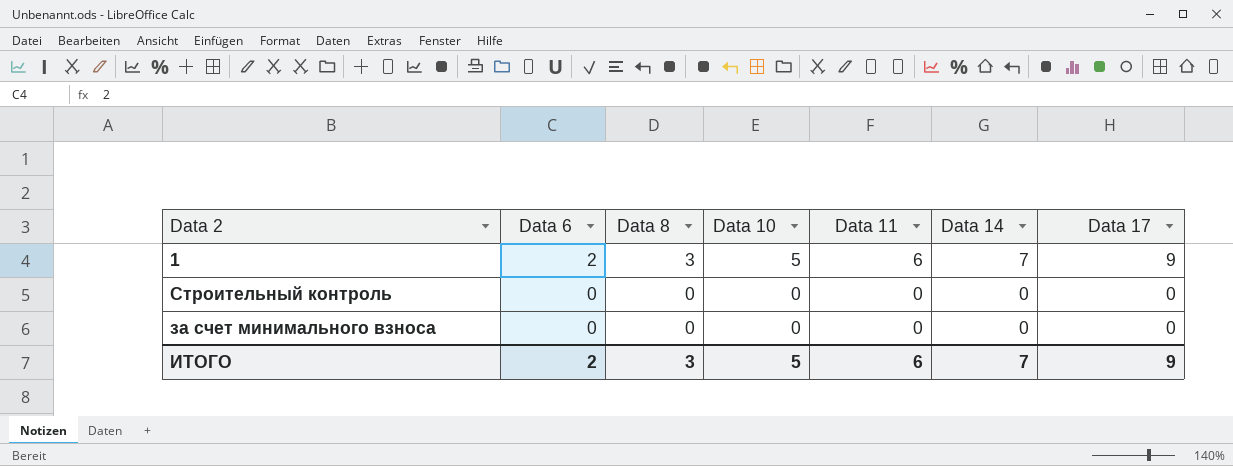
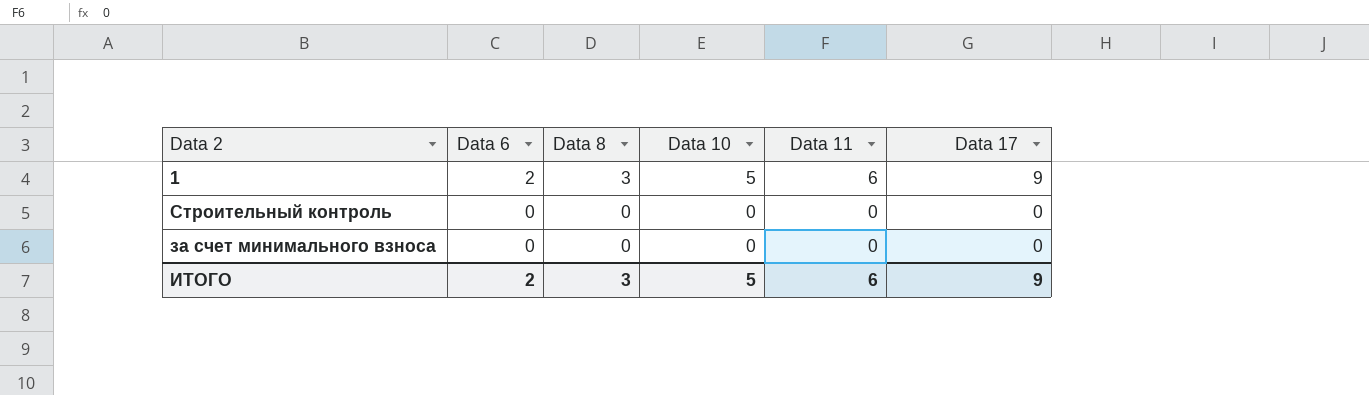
column Data 14 | position: 6 -> none

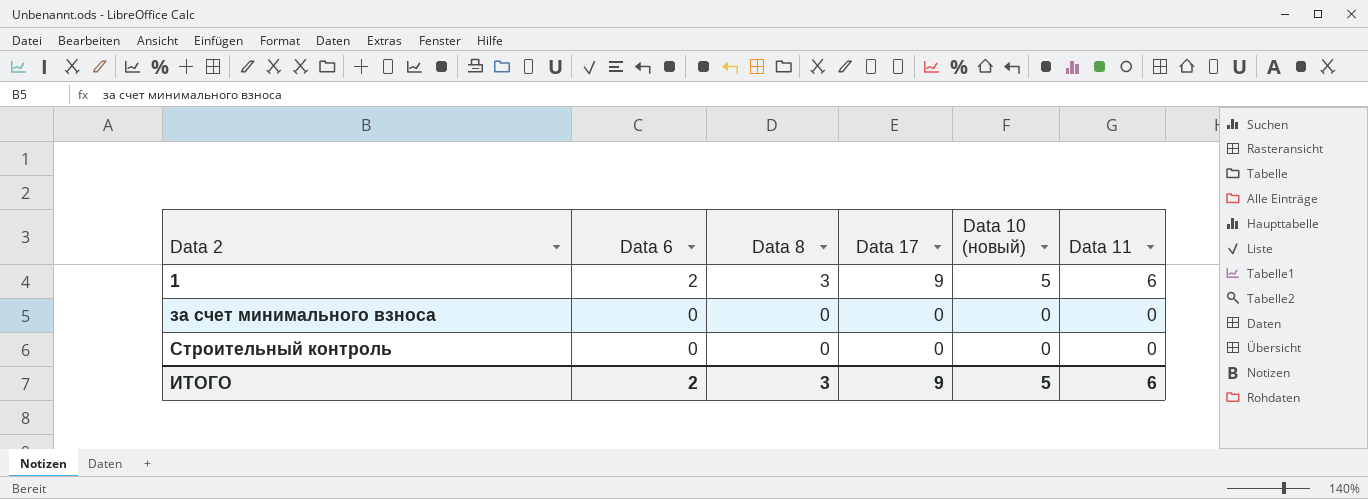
row order: Data 6 descending -> Data 2 ascending
column Data 17 | position: 6 -> 4
column name: Data 10 -> Data 10 (новый)

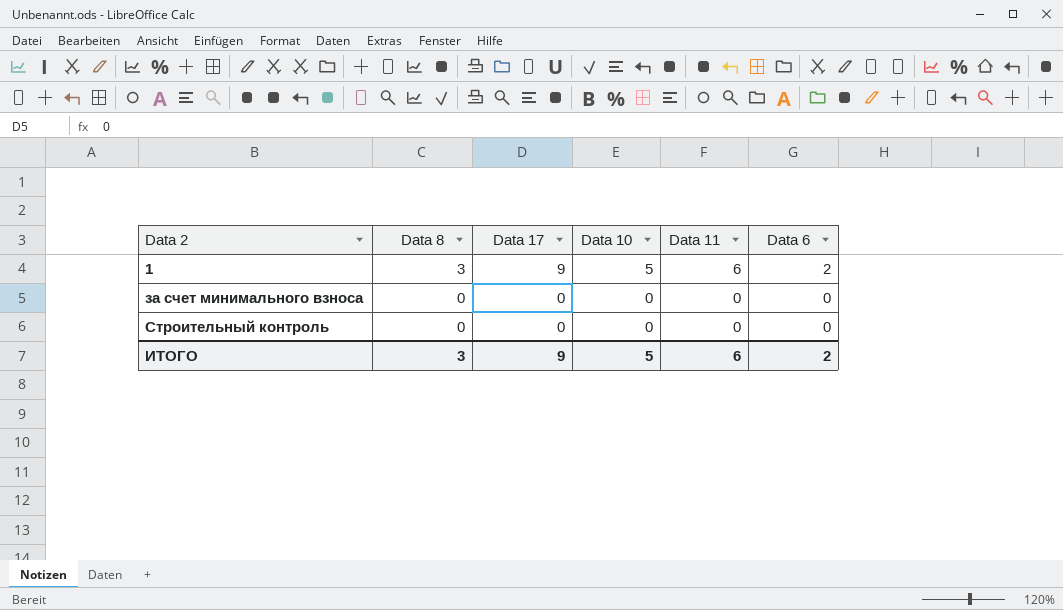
column name: Data 10 (новый) -> Data 10
column Data 6 | position: 2 -> 6

